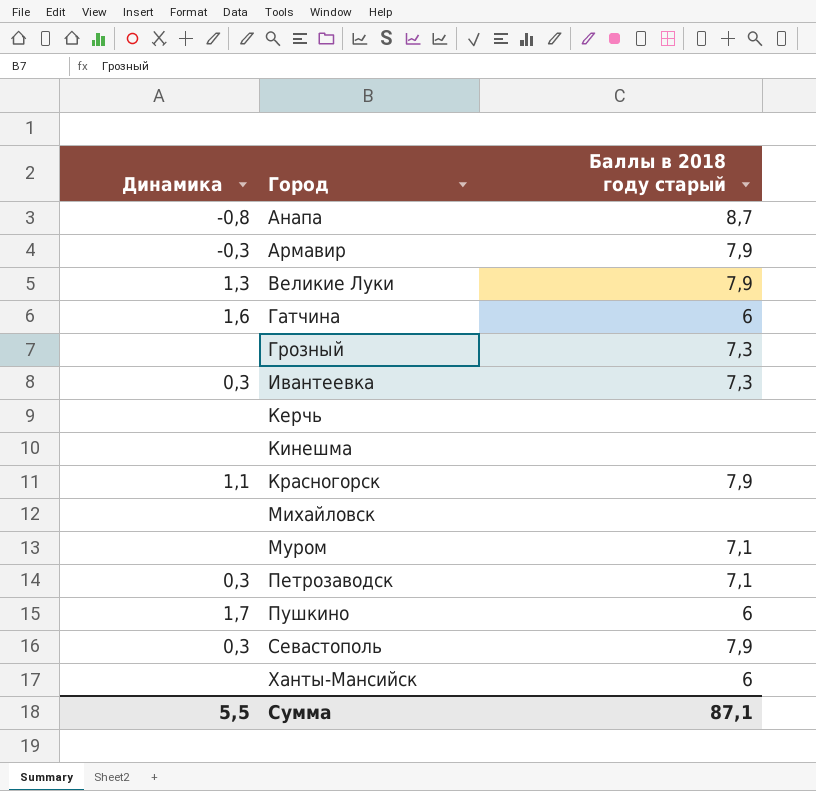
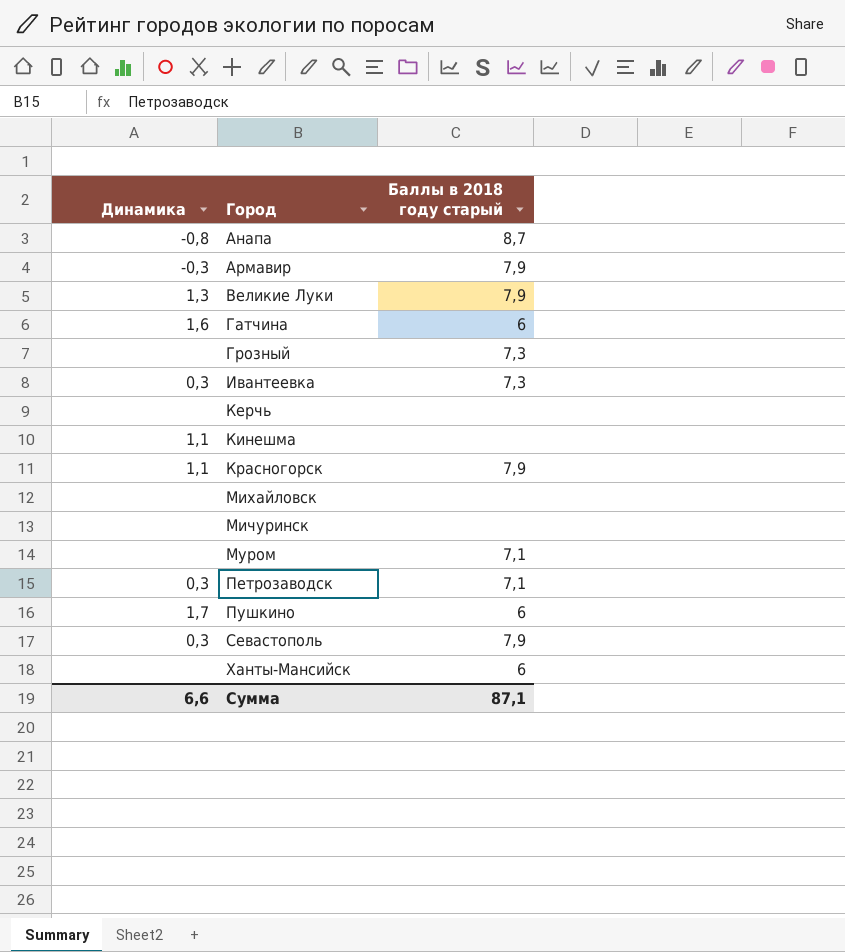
Кинешма | Динамика: none -> 1,1
row Мичуринск: none -> none | none
Сумма | Динамика: 5,5 -> 6,6

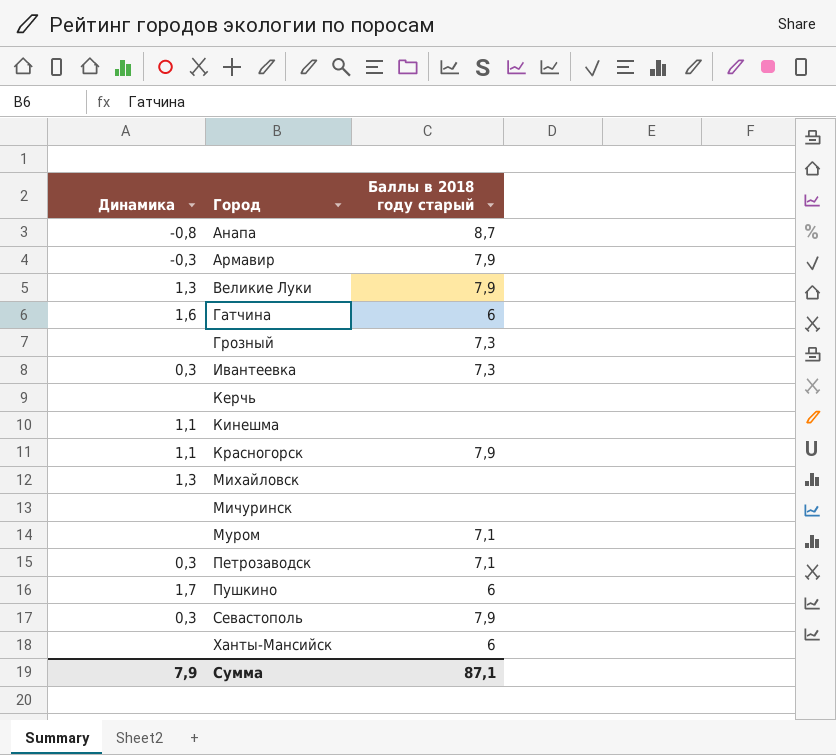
Михайловск | Динамика: none -> 1,3
Сумма | Динамика: 6,6 -> 7,9

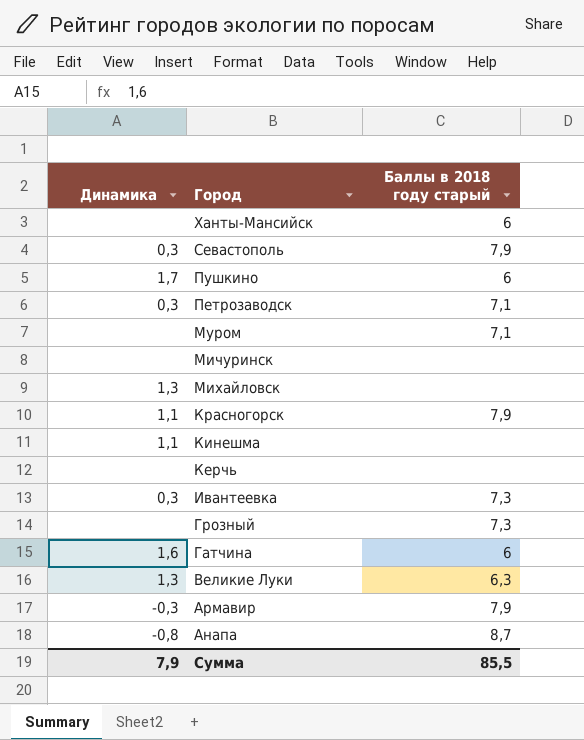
row order: Город ascending -> Город descending
Великие Луки | Баллы в 2018 году старый: 7,9 -> 6,3
Сумма | Баллы в 2018 году старый: 87,1 -> 85,5

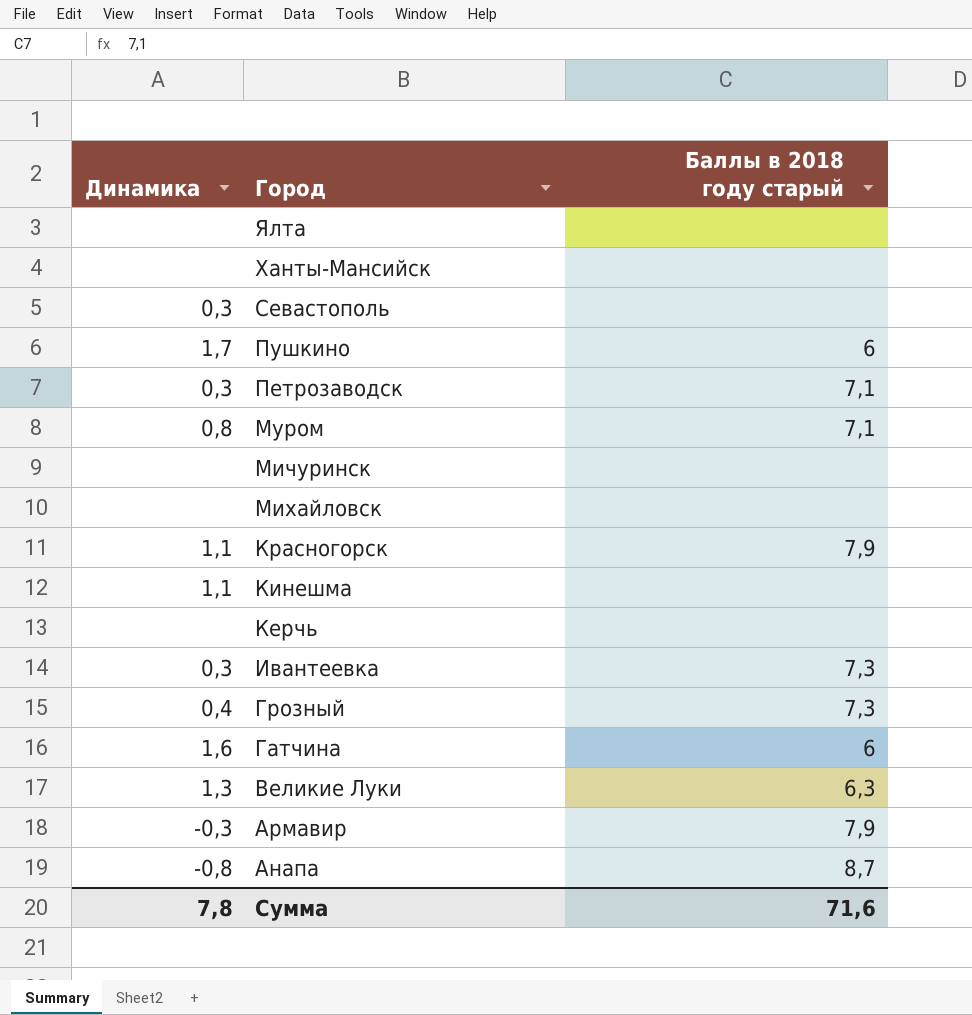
row Ялта: none -> none | none
Ханты-Мансийск | Баллы в 2018 году старый: 6 -> none
Севастополь | Баллы в 2018 году старый: 7,9 -> none
Муром | Динамика: none -> 0,8
Михайловск | Динамика: 1,3 -> none
Грозный | Динамика: none -> 0,4
Сумма | Динамика: 7,9 -> 7,8
Сумма | Баллы в 2018 году старый: 85,5 -> 71,6

